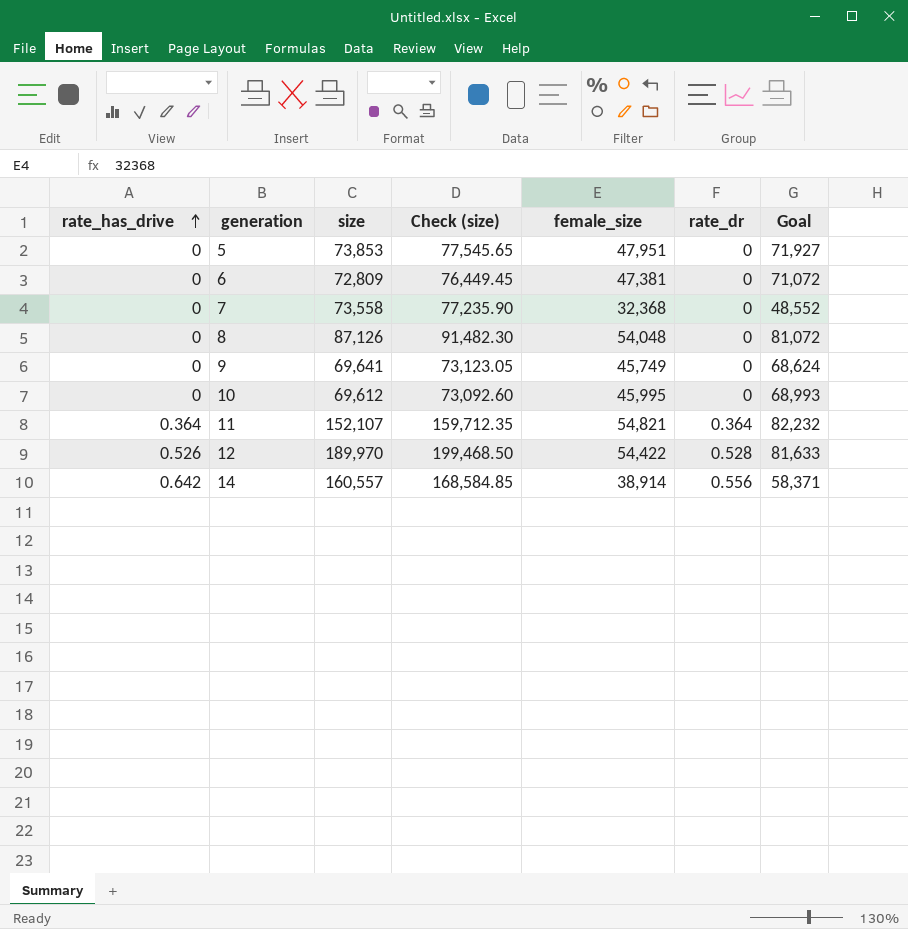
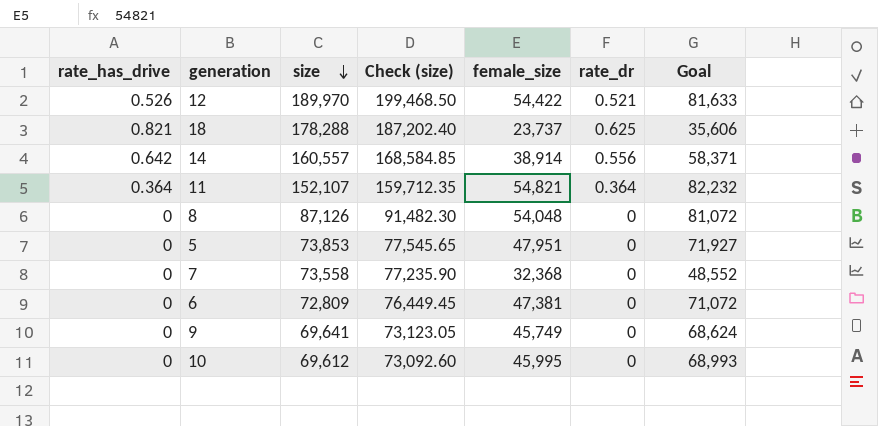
row order: rate_has_drive ascending -> size descending
12 | rate_dr: 0.528 -> 0.521
row 18: none -> 0.821 | 178,288 | 187,202.40 | 23,737 | 0.625 | 35,606

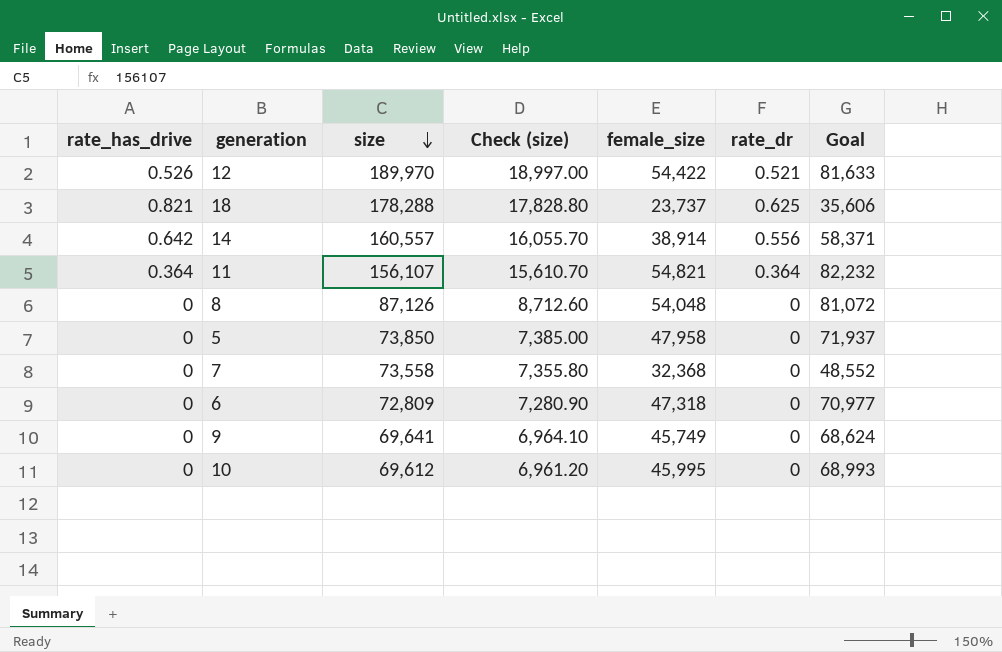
column Check (size) | formula: [size] * 1.05 -> [size] * 0.1
11 | size: 152,107 -> 156,107
5 | size: 73,853 -> 73,850
5 | female_size: 47,951 -> 47,958
5 | Goal: 71,927 -> 71,937
6 | female_size: 47,381 -> 47,318
6 | Goal: 71,072 -> 70,977

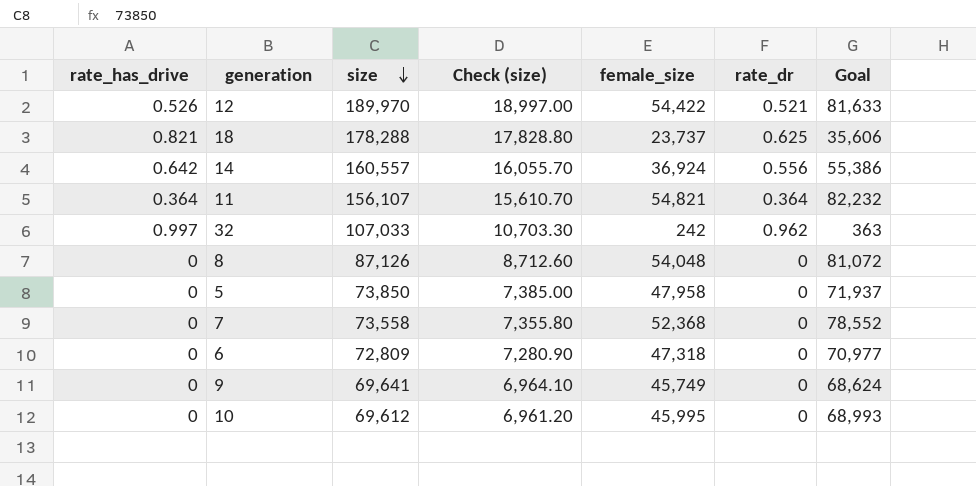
14 | female_size: 38,914 -> 36,924
14 | Goal: 58,371 -> 55,386
row 32: none -> 0.997 | 107,033 | 10,703.30 | 242 | 0.962 | 363
7 | female_size: 32,368 -> 52,368
7 | Goal: 48,552 -> 78,552

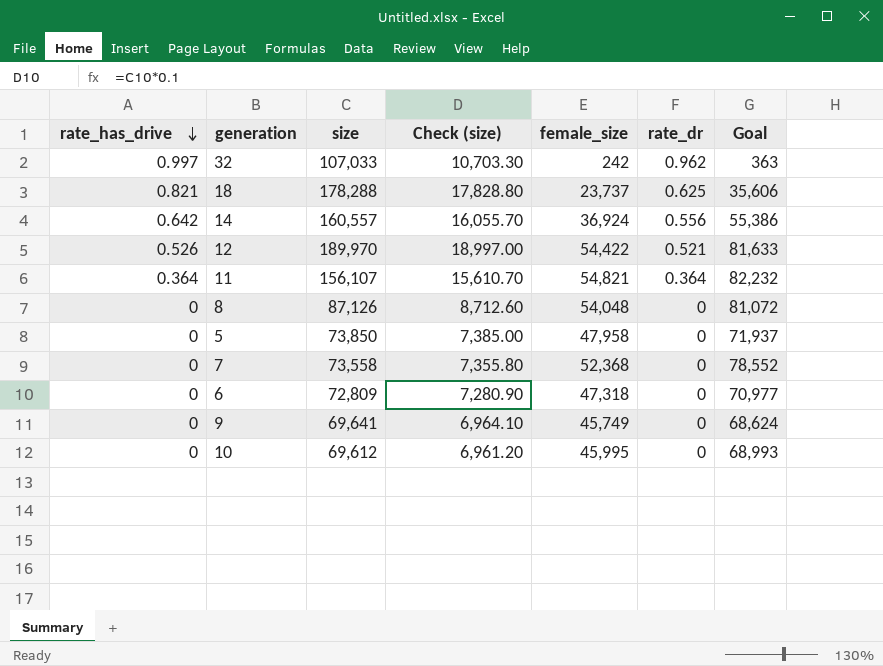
row order: size descending -> rate_has_drive descending

